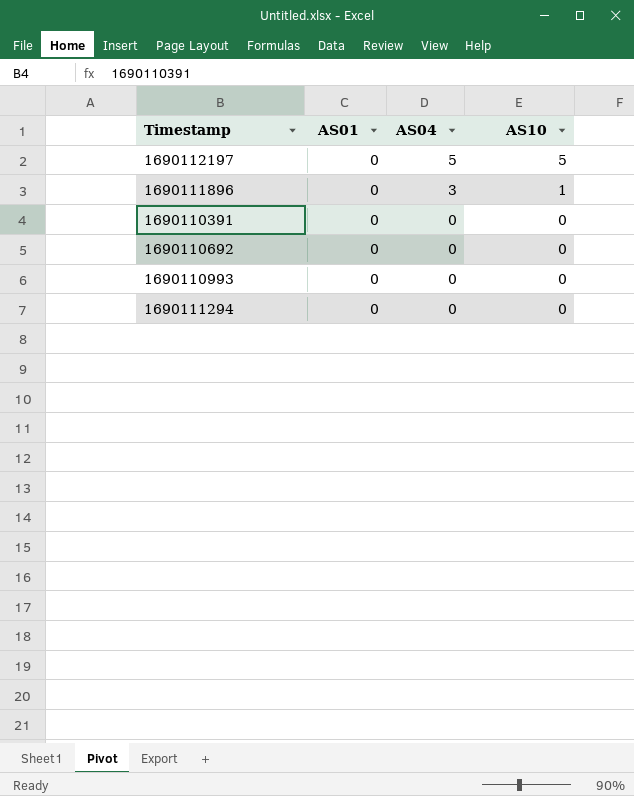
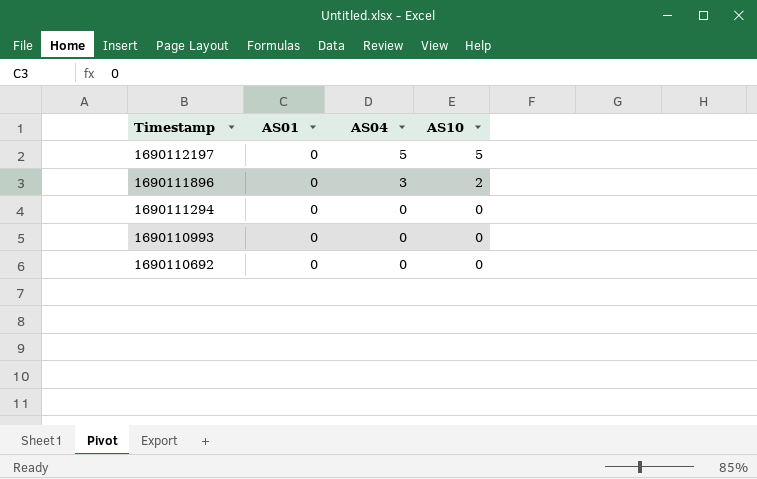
row order: AS04 descending -> Timestamp descending
row 1690110391: 0 | 0 | 0 -> none
1690111896 | AS10: 1 -> 2

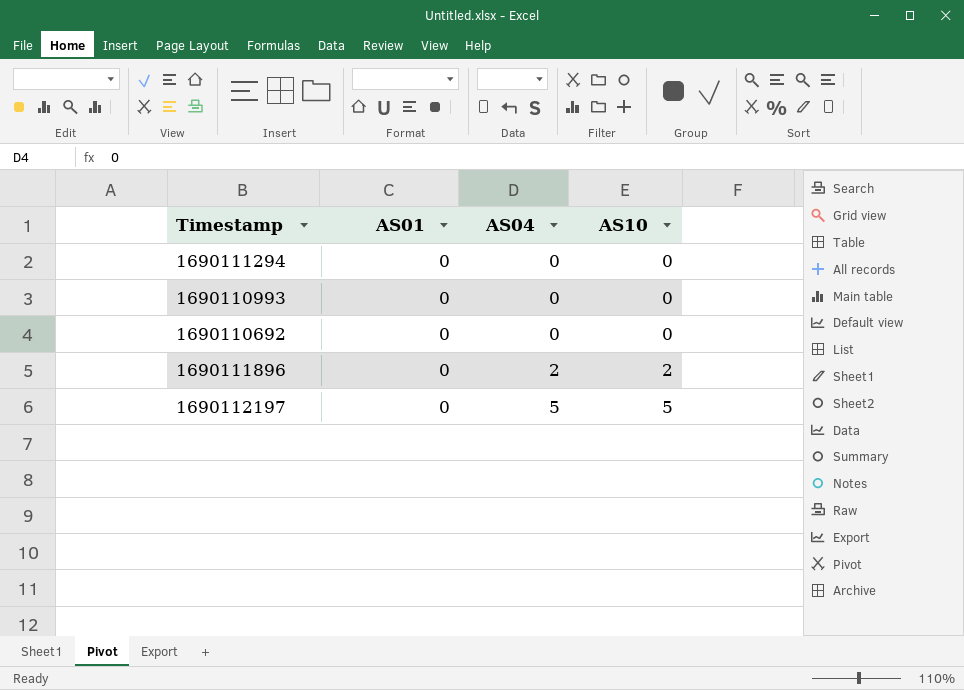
row order: Timestamp descending -> AS04 ascending
1690111896 | AS04: 3 -> 2

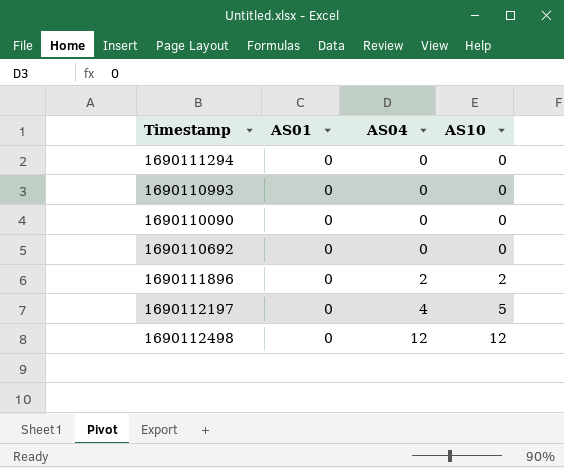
row 1690110090: none -> 0 | 0 | 0
1690112197 | AS04: 5 -> 4
row 1690112498: none -> 0 | 12 | 12

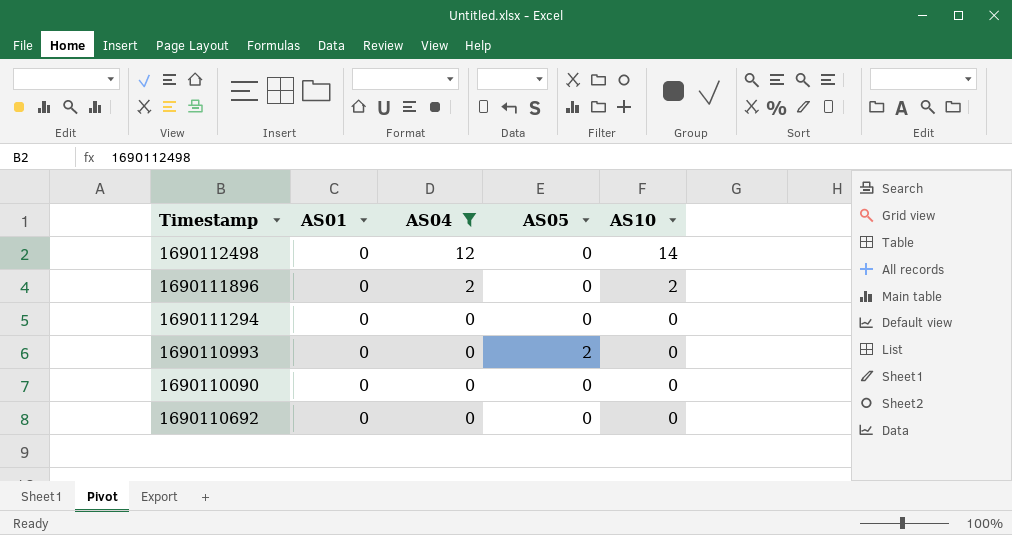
filter: none -> AS04 != 4
row order: AS04 ascending -> AS04 descending
column AS05 | position: none -> 4
1690112498 | AS10: 12 -> 14

